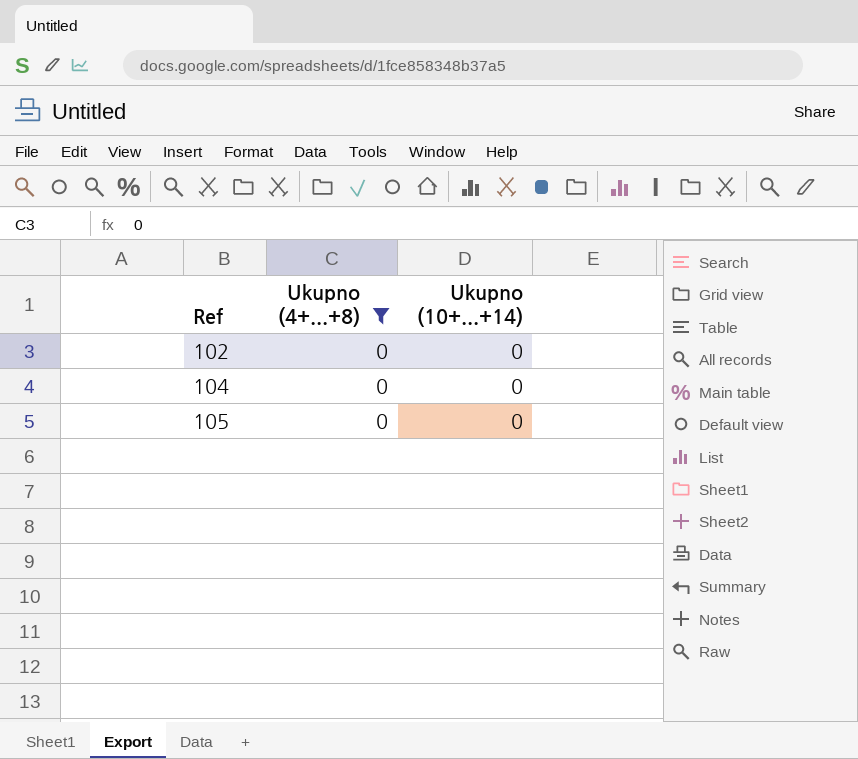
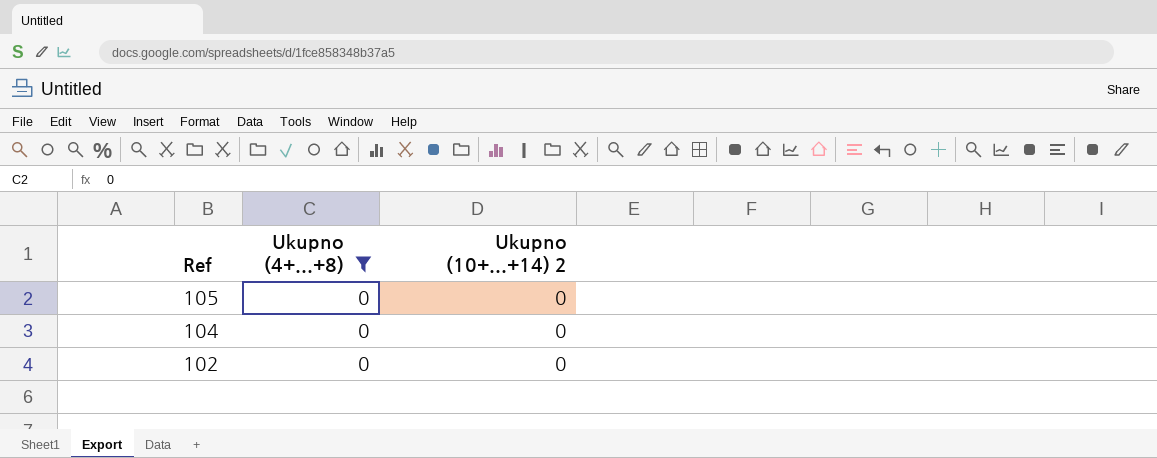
row order: Ref ascending -> Ref descending
column name: Ukupno (10+...+14) -> Ukupno (10+...+14) 2

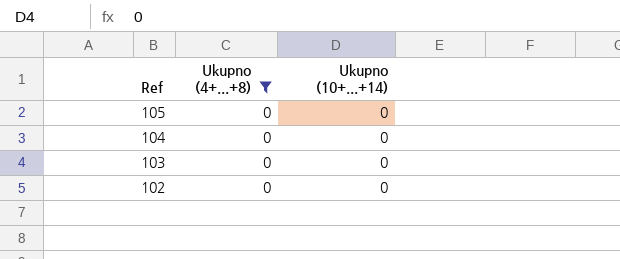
column name: Ukupno (10+...+14) 2 -> Ukupno (10+...+14)
row 103: none -> 0 | 0

